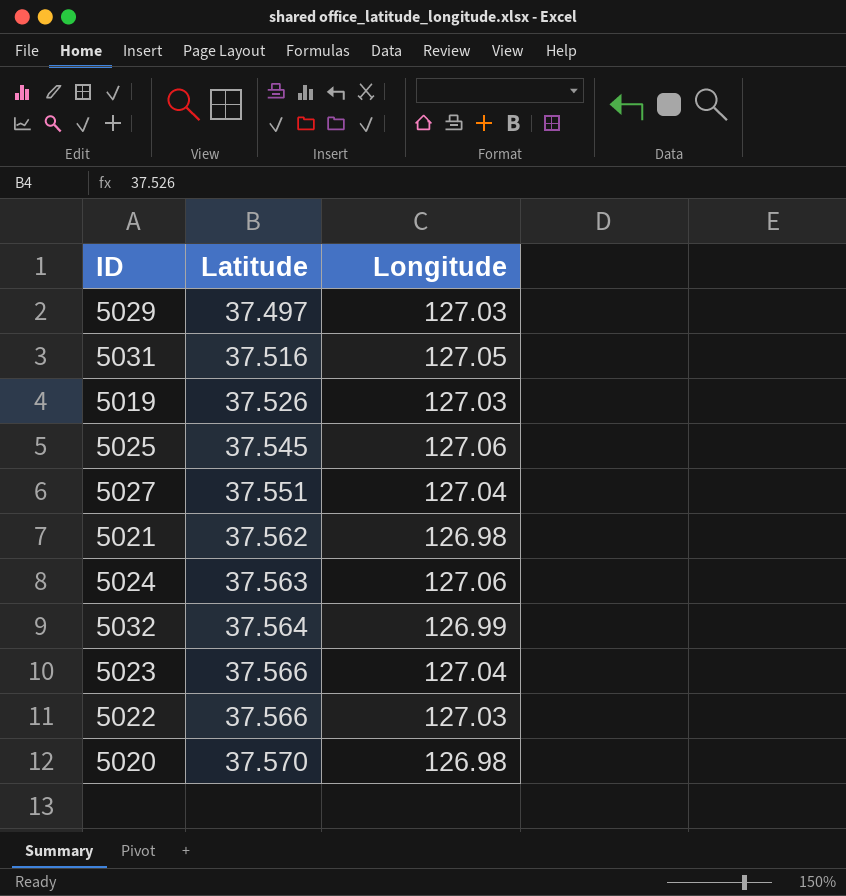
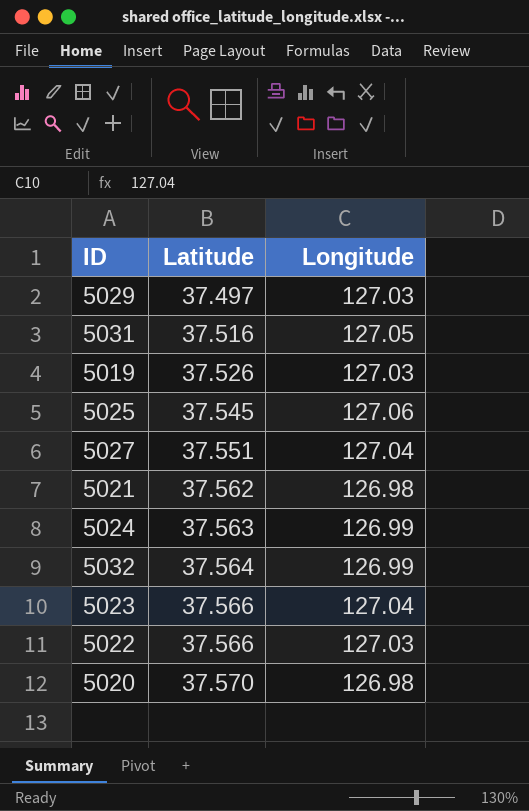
5024 | Longitude: 127.06 -> 126.99

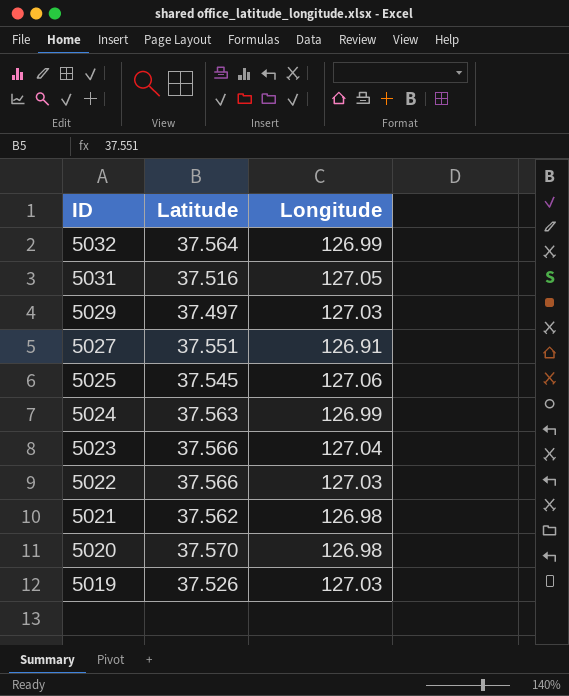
row order: Latitude ascending -> ID descending
5027 | Longitude: 127.04 -> 126.91

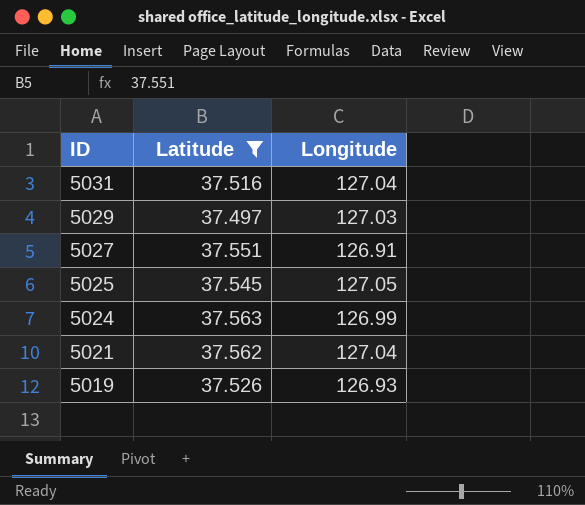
filter: none -> Latitude <= 37.563
5031 | Longitude: 127.05 -> 127.04
5025 | Longitude: 127.06 -> 127.05
5021 | Longitude: 126.98 -> 127.04
5019 | Longitude: 127.03 -> 126.93

